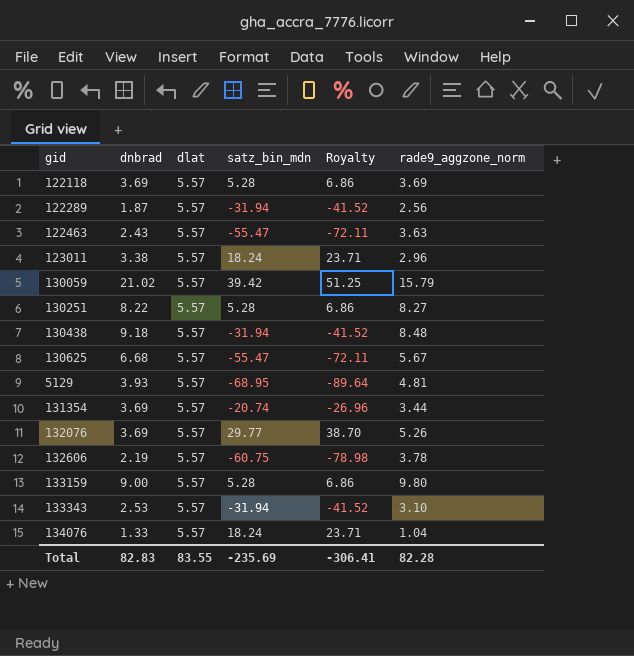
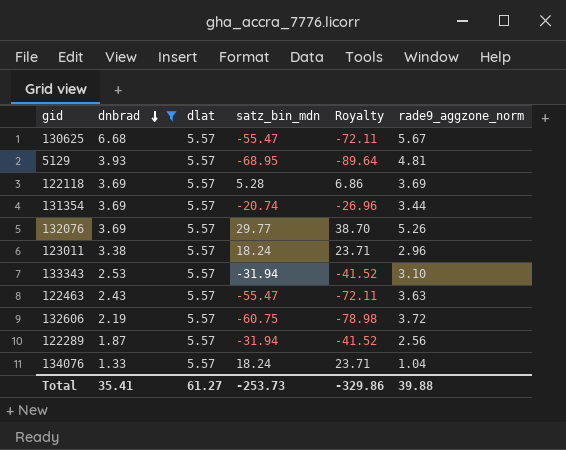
filter: none -> dnbrad <= 6.68
row order: none -> dnbrad descending
132606 | rade9_aggzone_norm: 3.78 -> 3.72
Total | dnbrad: 82.83 -> 35.41
Total | dlat: 83.55 -> 61.27
Total | satz_bin_mdn: -235.69 -> -253.73
Total | Royalty: -306.41 -> -329.86
Total | rade9_aggzone_norm: 82.28 -> 39.88

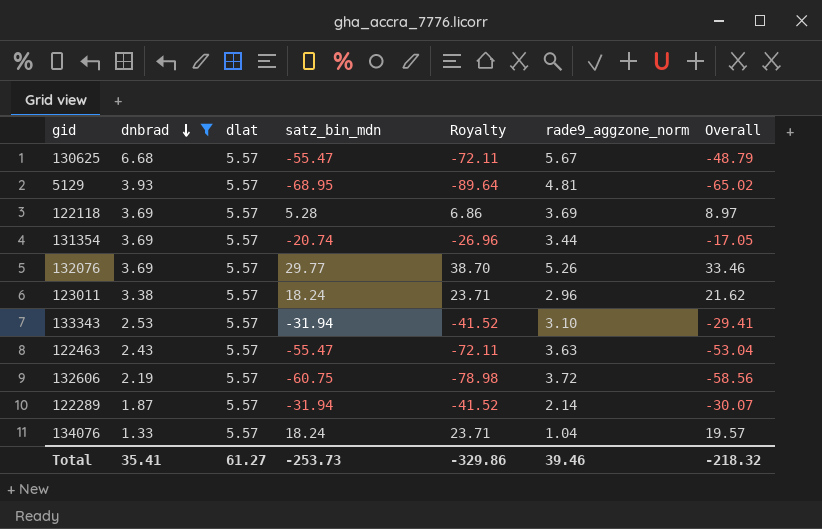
column Overall | formula: none -> [dnbrad] + [satz_bin_mdn]
122289 | rade9_aggzone_norm: 2.56 -> 2.14
Total | rade9_aggzone_norm: 39.88 -> 39.46

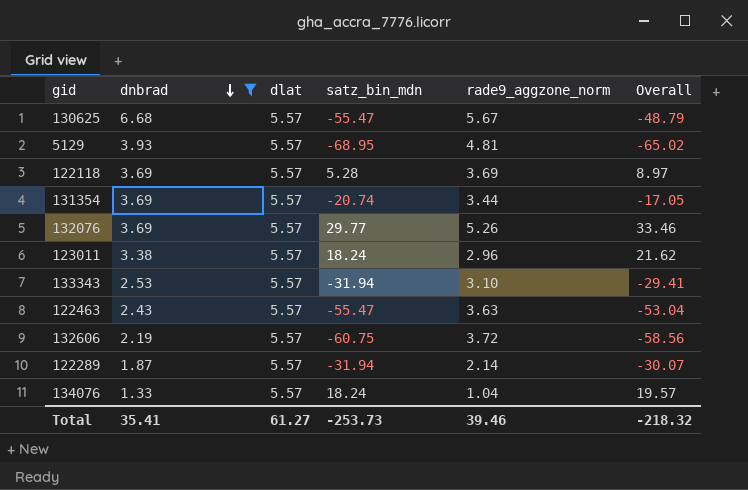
column Royalty | formula: [satz_bin_mdn] * 1.3 -> none

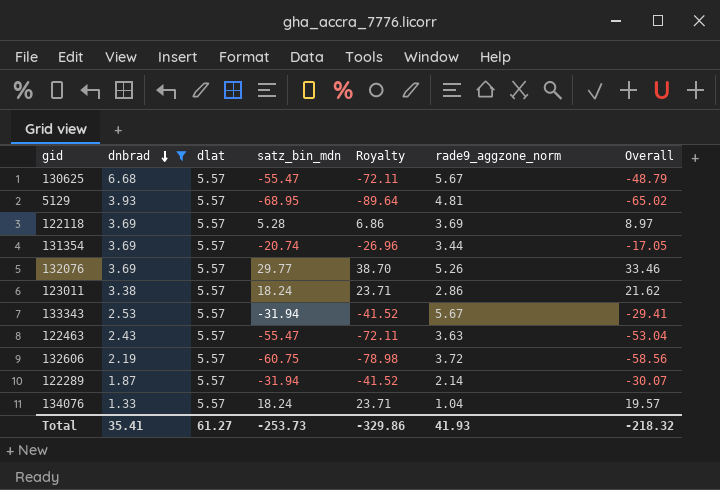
column Royalty | formula: none -> [satz_bin_mdn] * 1.3
123011 | rade9_aggzone_norm: 2.96 -> 2.86
133343 | rade9_aggzone_norm: 3.10 -> 5.67
Total | rade9_aggzone_norm: 39.46 -> 41.93

